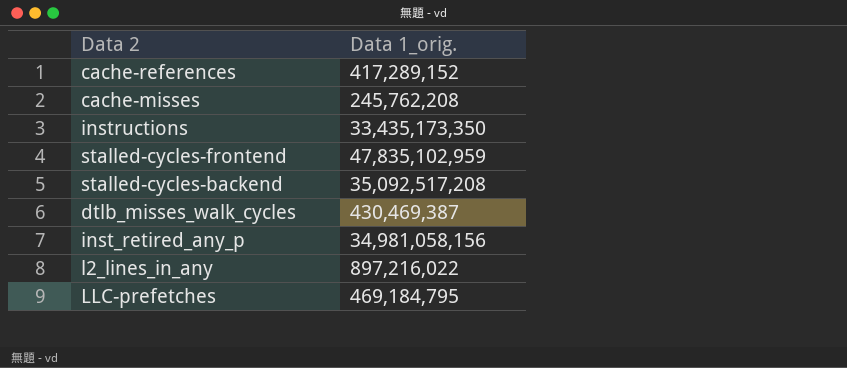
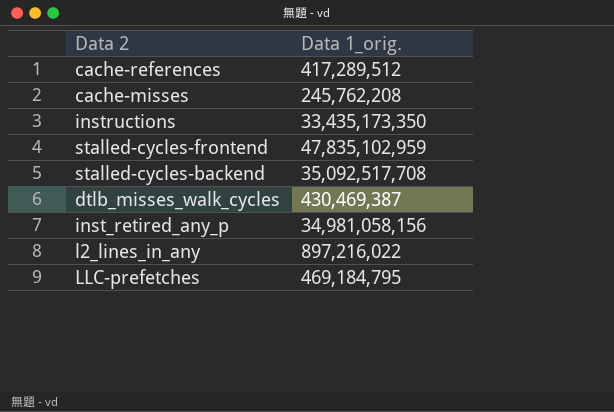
cache-references | Data 1_orig.: 417,289,152 -> 417,289,512
stalled-cycles-backend | Data 1_orig.: 35,092,517,208 -> 35,092,517,708

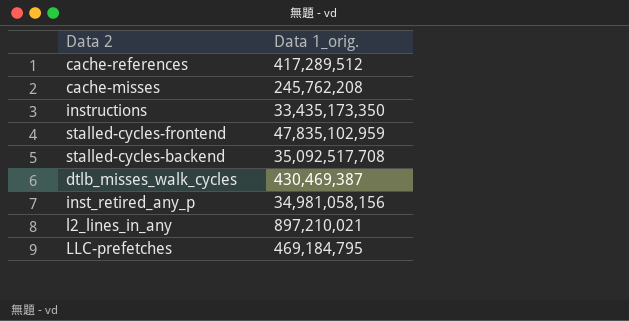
l2_lines_in_any | Data 1_orig.: 897,216,022 -> 897,210,021

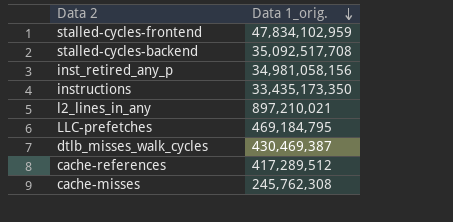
row order: none -> Data 1_orig. descending
stalled-cycles-frontend | Data 1_orig.: 47,835,102,959 -> 47,834,102,959
cache-misses | Data 1_orig.: 245,762,208 -> 245,762,308

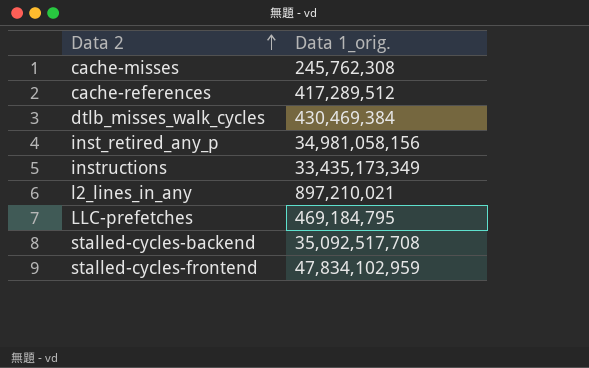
row order: Data 1_orig. descending -> Data 2 ascending
dtlb_misses_walk_cycles | Data 1_orig.: 430,469,387 -> 430,469,384
instructions | Data 1_orig.: 33,435,173,350 -> 33,435,173,349

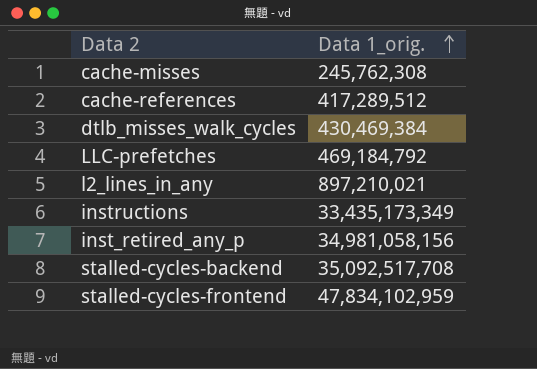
row order: Data 2 ascending -> Data 1_orig. ascending
LLC-prefetches | Data 1_orig.: 469,184,795 -> 469,184,792

